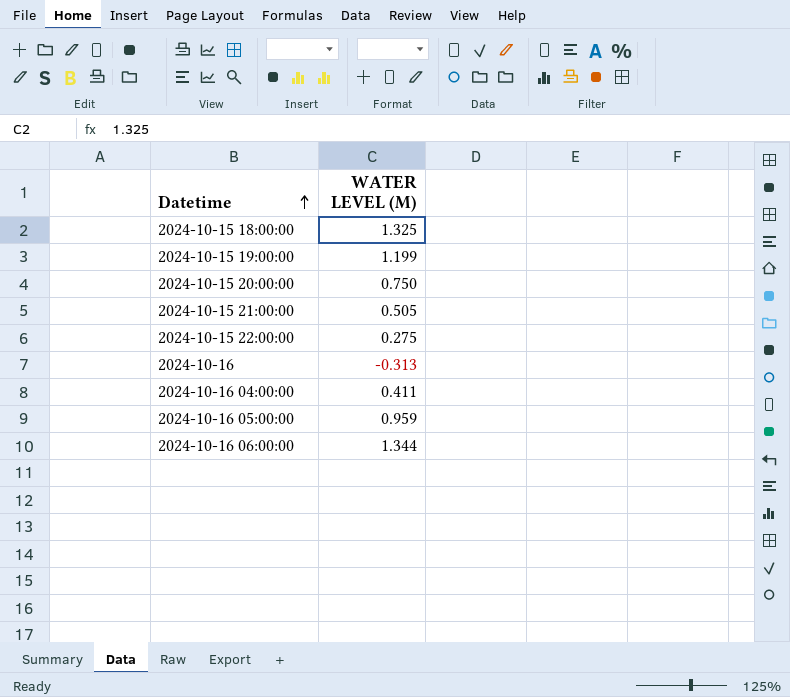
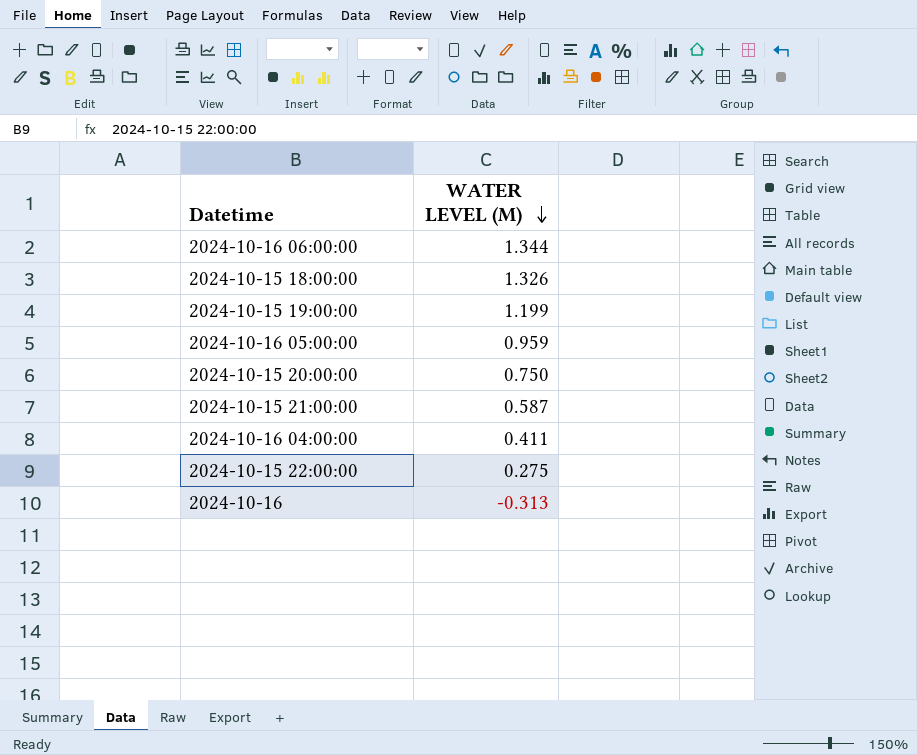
row order: Datetime ascending -> WATER LEVEL (M) descending
2024-10-15 18:00:00 | WATER LEVEL (M): 1.325 -> 1.326
2024-10-15 21:00:00 | WATER LEVEL (M): 0.505 -> 0.587

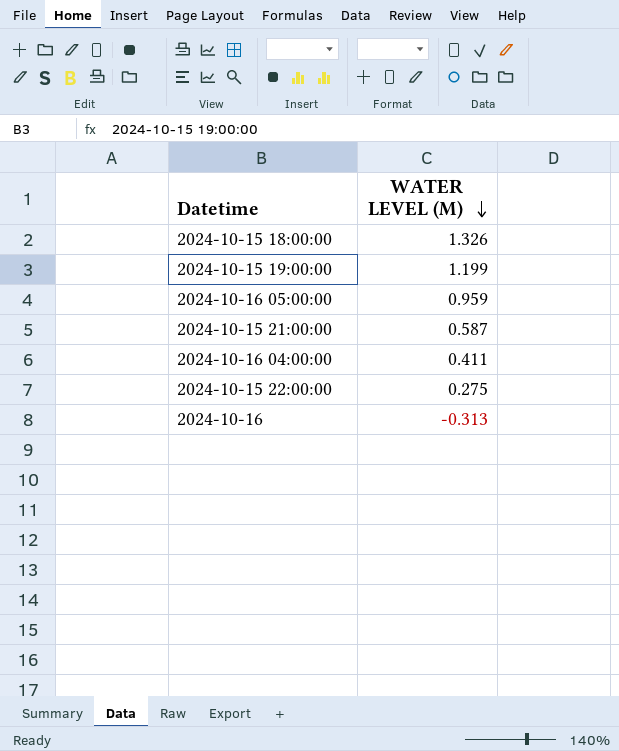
row 2024-10-16 06:00:00: 1.344 -> none
row 2024-10-15 20:00:00: 0.750 -> none

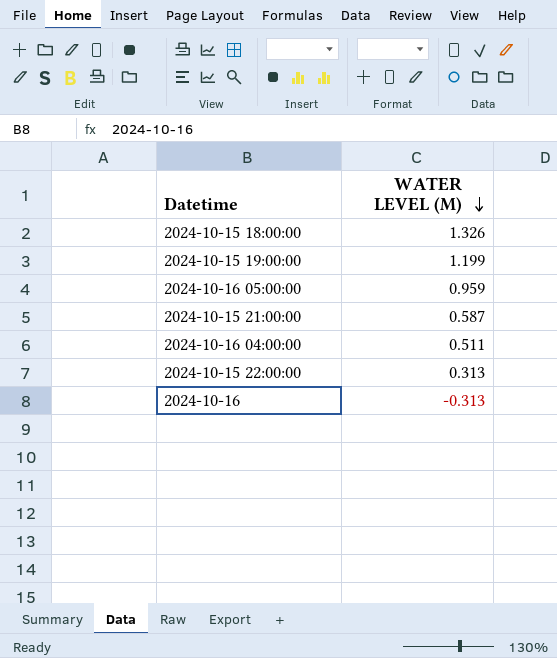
2024-10-16 04:00:00 | WATER LEVEL (M): 0.411 -> 0.511
2024-10-15 22:00:00 | WATER LEVEL (M): 0.275 -> 0.313

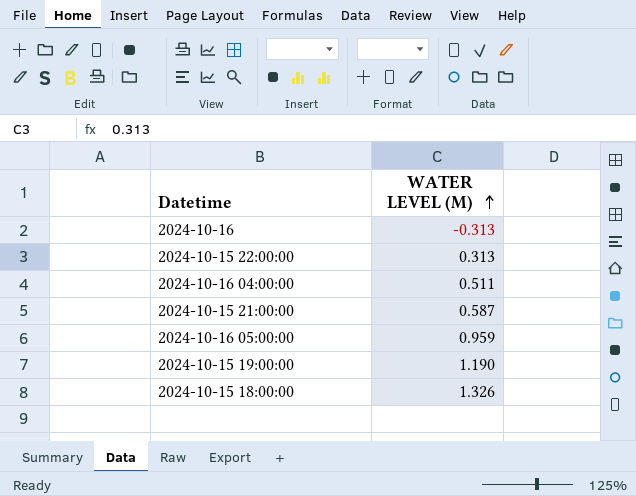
row order: WATER LEVEL (M) descending -> WATER LEVEL (M) ascending
2024-10-15 19:00:00 | WATER LEVEL (M): 1.199 -> 1.190

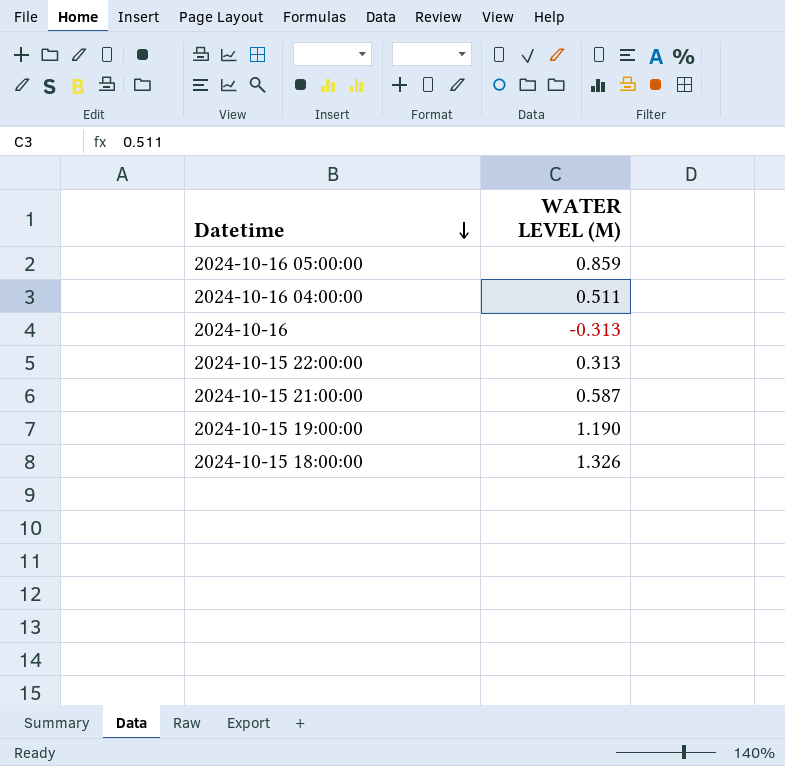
row order: WATER LEVEL (M) ascending -> Datetime descending
2024-10-16 05:00:00 | WATER LEVEL (M): 0.959 -> 0.859

